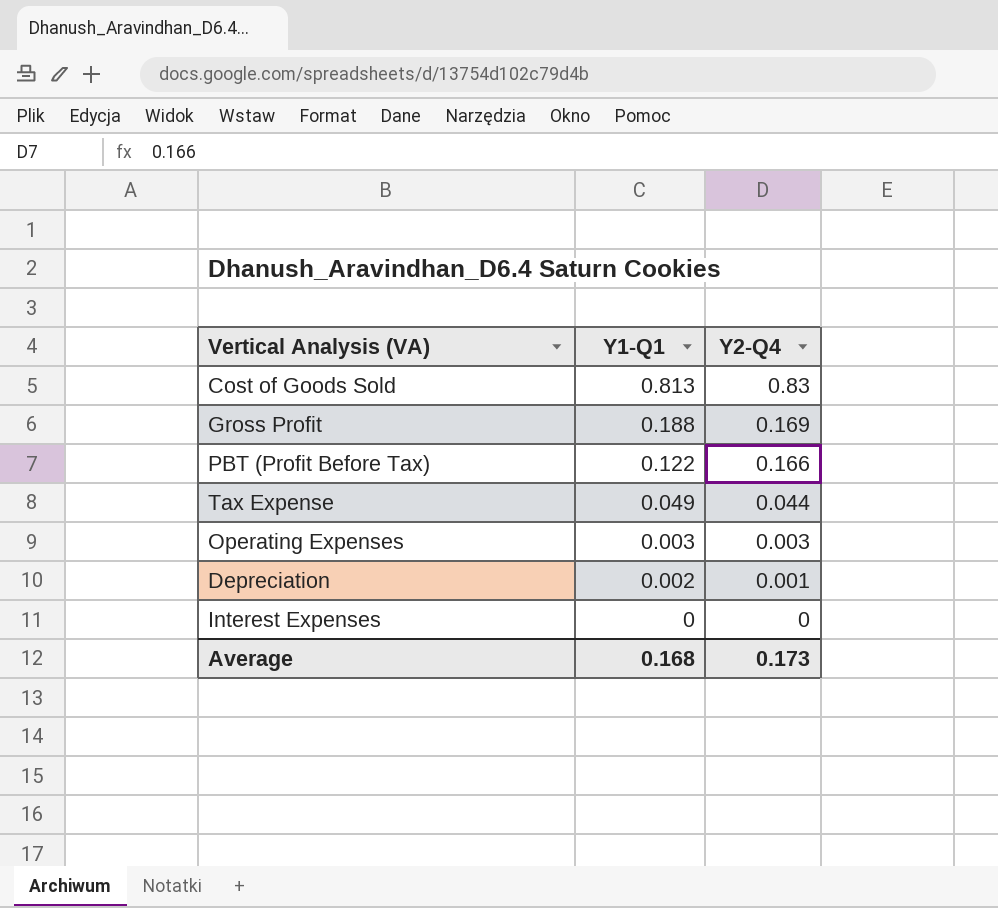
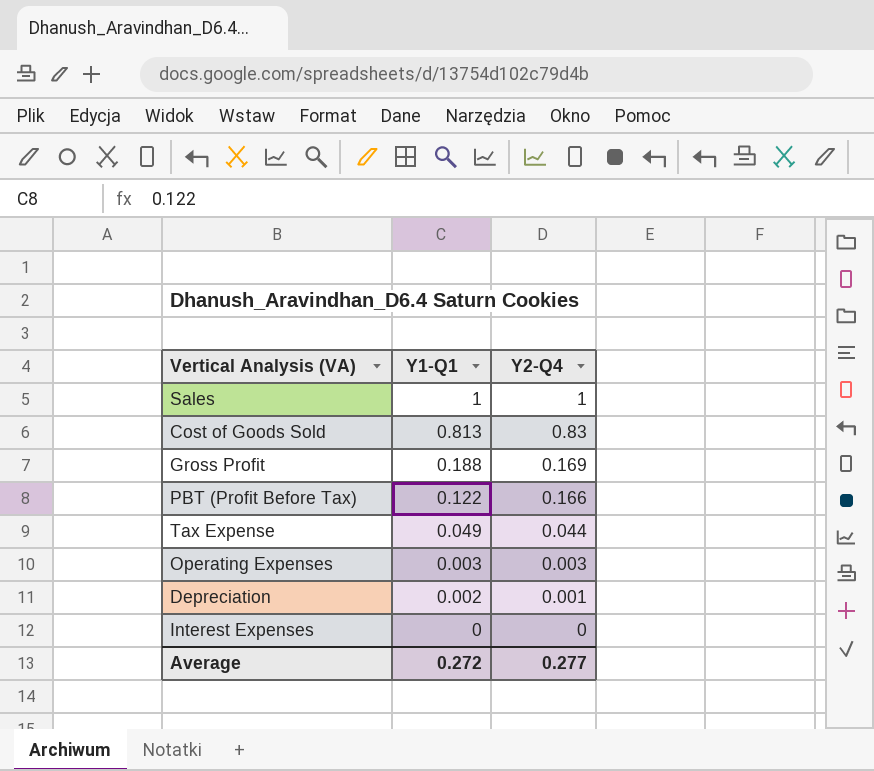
row Sales: none -> 1 | 1
Average | Y1-Q1: 0.168 -> 0.272
Average | Y2-Q4: 0.173 -> 0.277

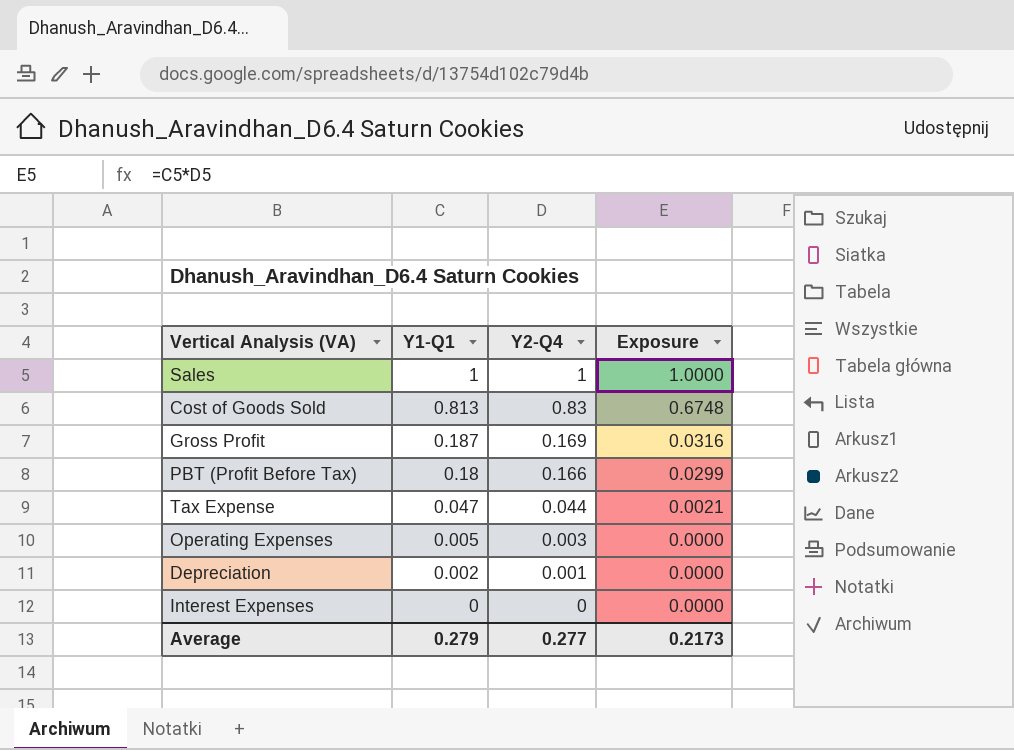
column Exposure | formula: none -> [Y1-Q1] * [Y2-Q4]
Gross Profit | Y1-Q1: 0.188 -> 0.187
PBT (Profit Before Tax) | Y1-Q1: 0.122 -> 0.18
Tax Expense | Y1-Q1: 0.049 -> 0.047
Operating Expenses | Y1-Q1: 0.003 -> 0.005
Average | Y1-Q1: 0.272 -> 0.279

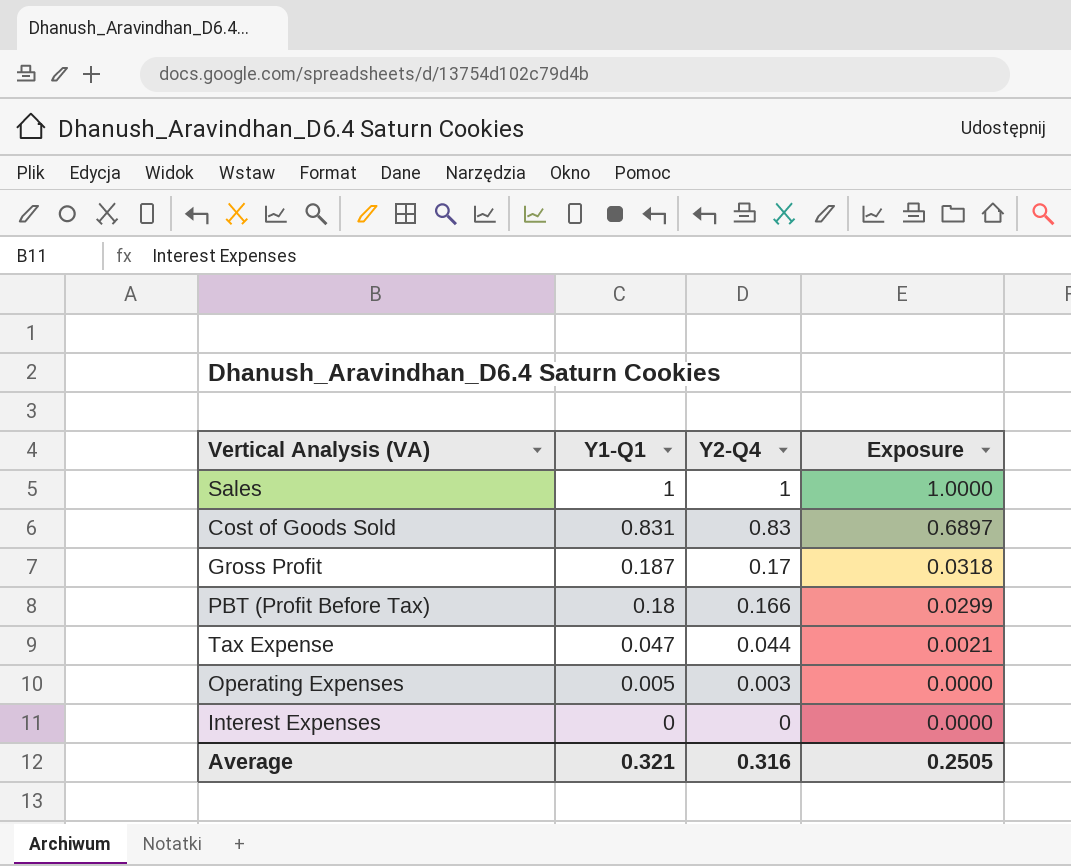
row Depreciation: 0.002 | 0.001 | 0.0000 -> none
Cost of Goods Sold | Y1-Q1: 0.813 -> 0.831
Cost of Goods Sold | Exposure: 0.6748 -> 0.6897
Gross Profit | Y2-Q4: 0.169 -> 0.17
Gross Profit | Exposure: 0.0316 -> 0.0318
Average | Y1-Q1: 0.279 -> 0.321
Average | Y2-Q4: 0.277 -> 0.316
Average | Exposure: 0.2173 -> 0.2505

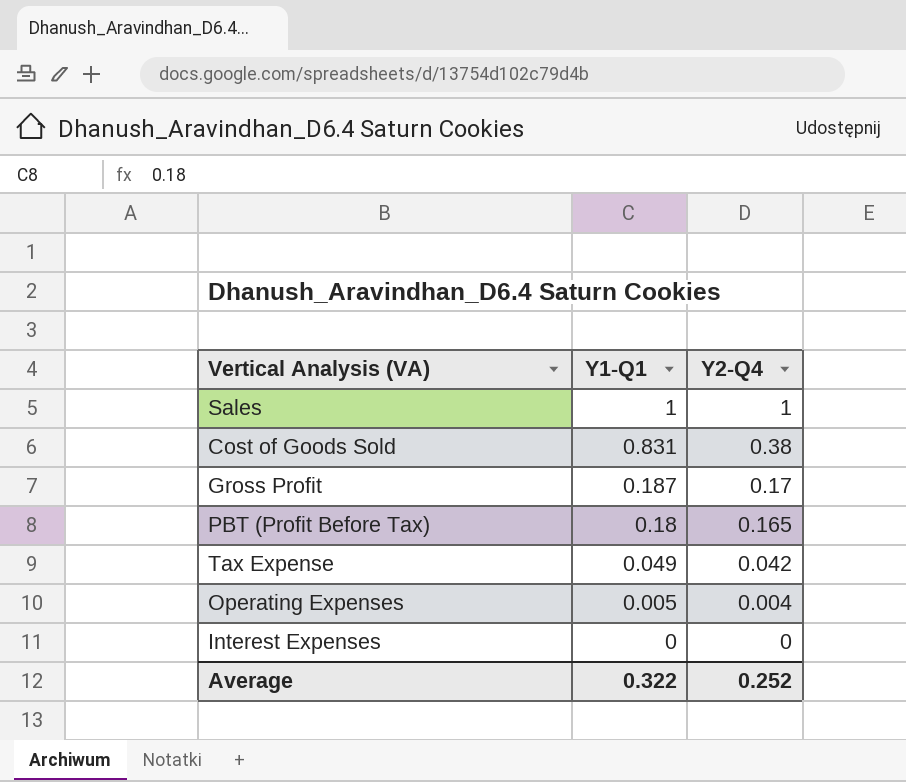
column Exposure | formula: [Y1-Q1] * [Y2-Q4] -> none
Cost of Goods Sold | Y2-Q4: 0.83 -> 0.38
PBT (Profit Before Tax) | Y2-Q4: 0.166 -> 0.165
Tax Expense | Y1-Q1: 0.047 -> 0.049
Tax Expense | Y2-Q4: 0.044 -> 0.042
Operating Expenses | Y2-Q4: 0.003 -> 0.004
Average | Y1-Q1: 0.321 -> 0.322
Average | Y2-Q4: 0.316 -> 0.252

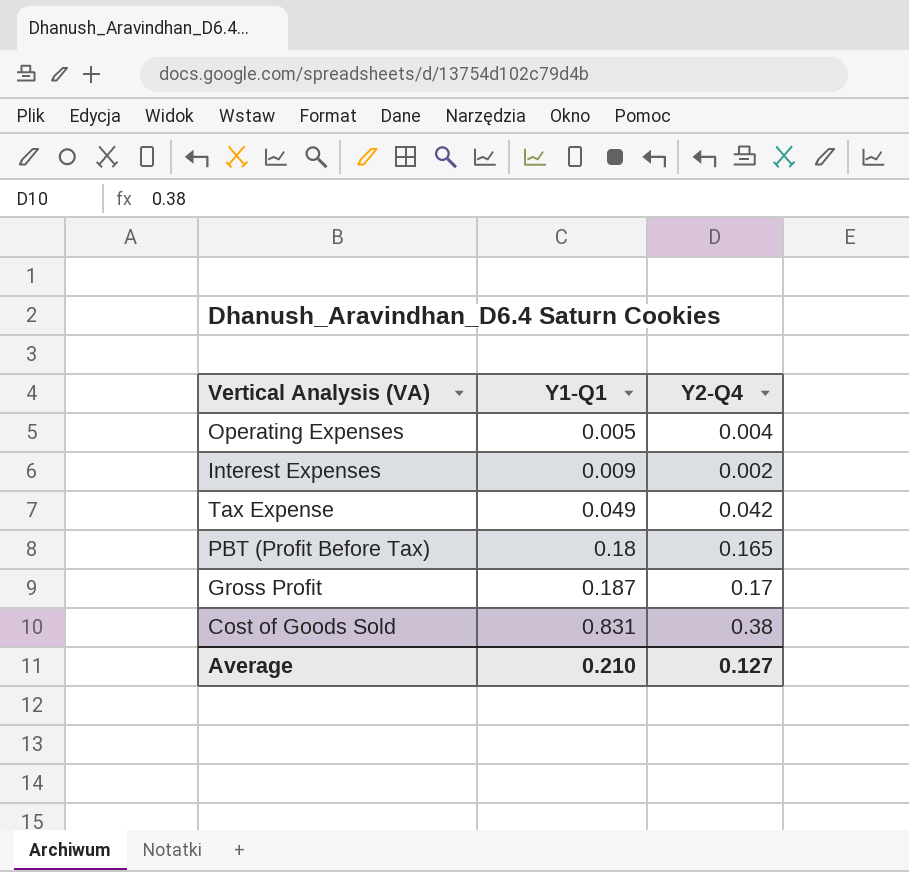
row order: Y1-Q1 descending -> Y1-Q1 ascending
row Sales: 1 | 1 -> none
Interest Expenses | Y1-Q1: 0 -> 0.009
Interest Expenses | Y2-Q4: 0 -> 0.002
Average | Y1-Q1: 0.322 -> 0.210
Average | Y2-Q4: 0.252 -> 0.127

